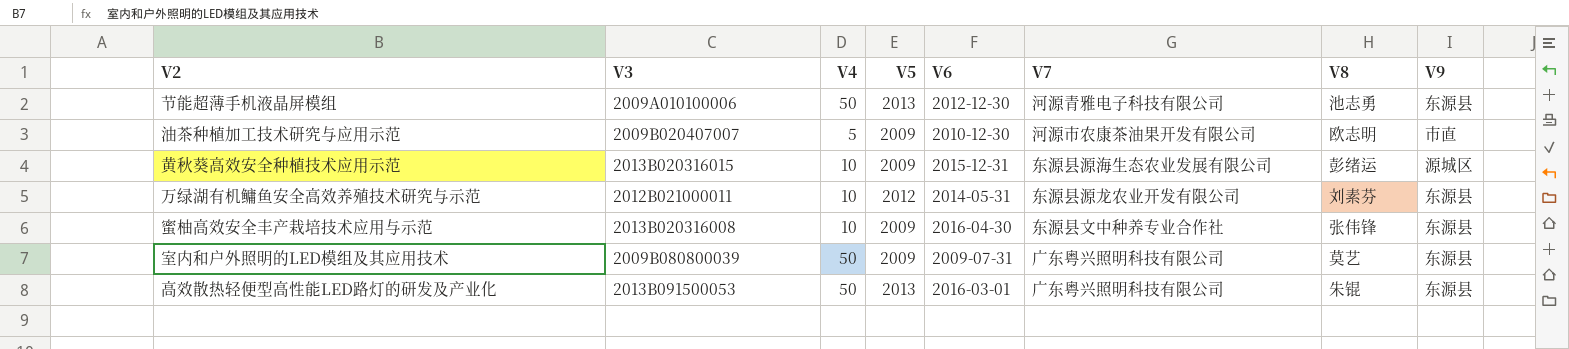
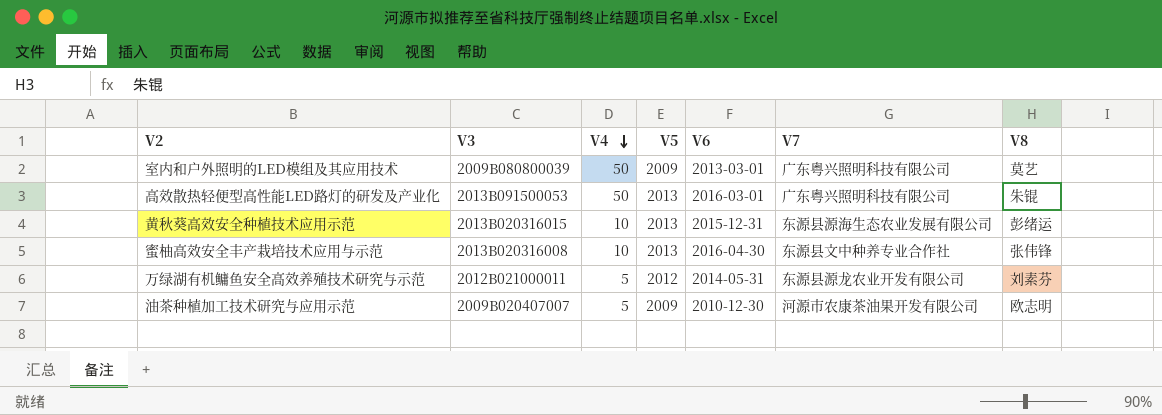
row order: none -> V4 descending
column V9 | position: 8 -> none
row 节能超薄手机液晶屏模组: 2009A010100006 | 50 | 2013 | 2012-12-30 | 河源青雅电子科技有限公司 | 池志勇 | 东源县 -> none
室内和户外照明的LED模组及其应用技术 | V6: 2009-07-31 -> 2013-03-01
黄秋葵高效安全种植技术应用示范 | V5: 2009 -> 2013
蜜柚高效安全丰产栽培技术应用与示范 | V5: 2009 -> 2013
万绿湖有机鳙鱼安全高效养殖技术研究与示范 | V4: 10 -> 5

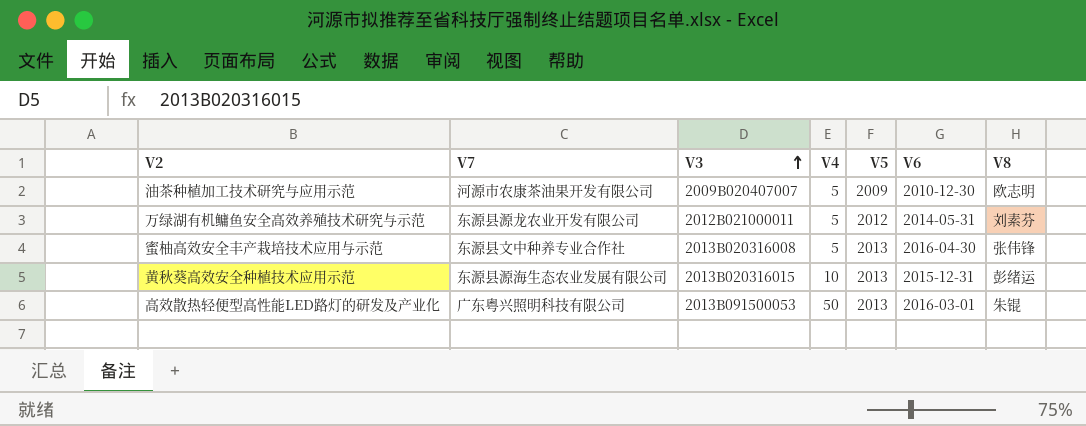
row order: V4 descending -> V3 ascending
column V7 | position: 6 -> 2
row 室内和户外照明的LED模组及其应用技术: 2009B080800039 | 50 | 2009 | 2013-03-01 | 广东粤兴照明科技有限公司 | 莫艺 -> none
蜜柚高效安全丰产栽培技术应用与示范 | V4: 10 -> 5

